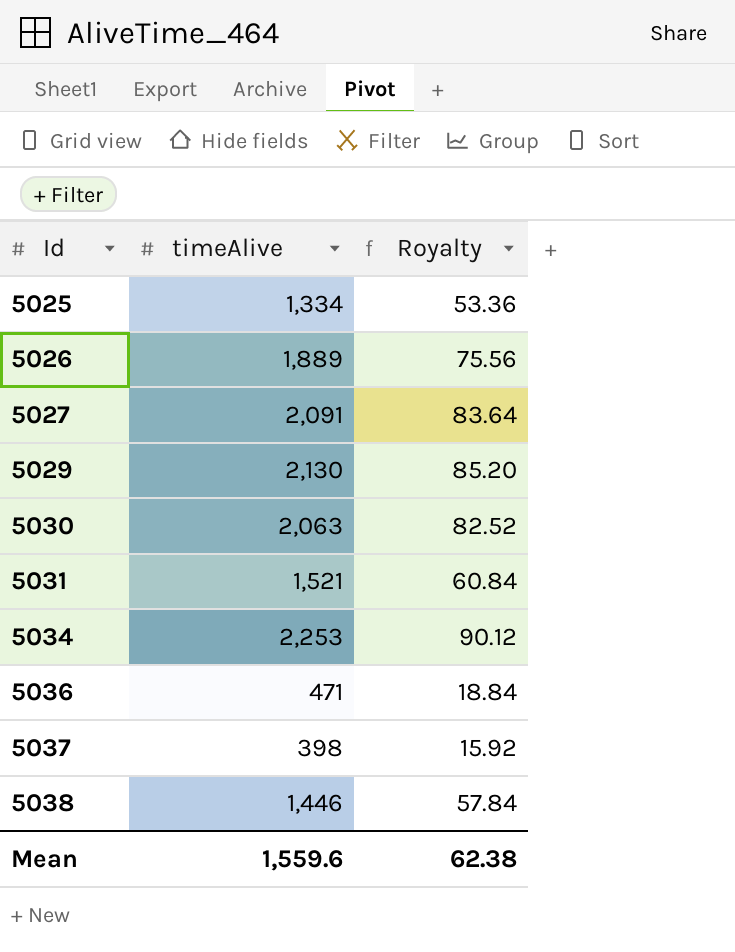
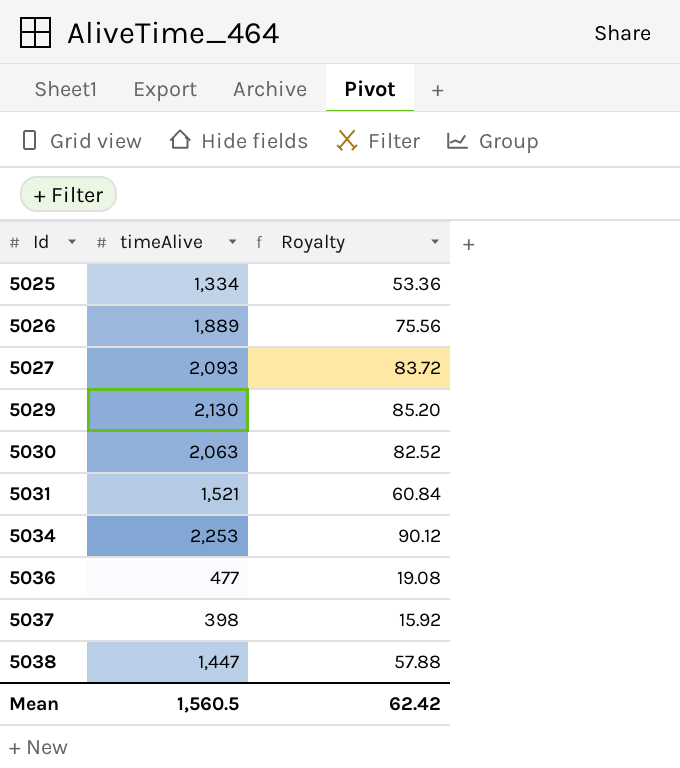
5027 | timeAlive: 2,091 -> 2,093
5027 | Royalty: 83.64 -> 83.72
5036 | timeAlive: 471 -> 477
5036 | Royalty: 18.84 -> 19.08
5038 | timeAlive: 1,446 -> 1,447
5038 | Royalty: 57.84 -> 57.88
Mean | timeAlive: 1,559.6 -> 1,560.5
Mean | Royalty: 62.38 -> 62.42

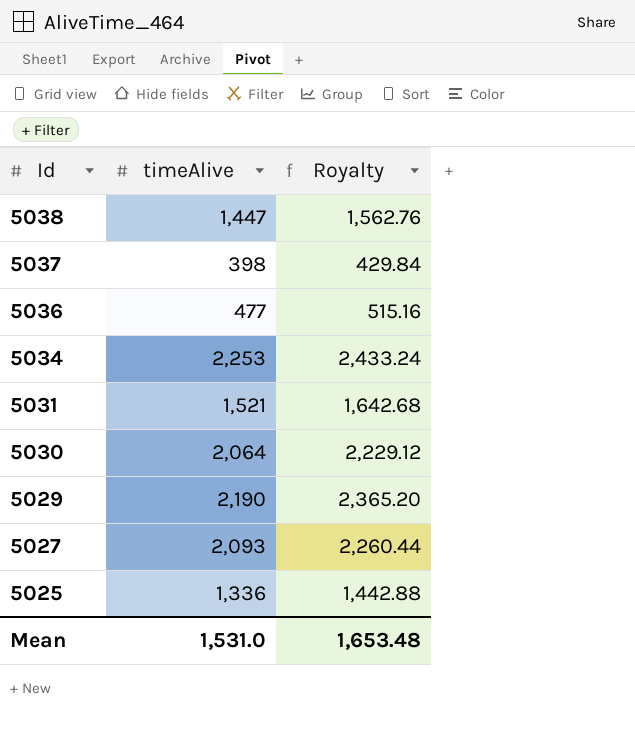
row order: Id ascending -> Id descending
column Royalty | formula: [timeAlive] * 0.04 -> [timeAlive] * 1.08
row 5026: 1,889 | 75.56 -> none
5030 | timeAlive: 2,063 -> 2,064
5029 | timeAlive: 2,130 -> 2,190
5025 | timeAlive: 1,334 -> 1,336
Mean | timeAlive: 1,560.5 -> 1,531.0
Mean | Royalty: 62.42 -> 1,653.48

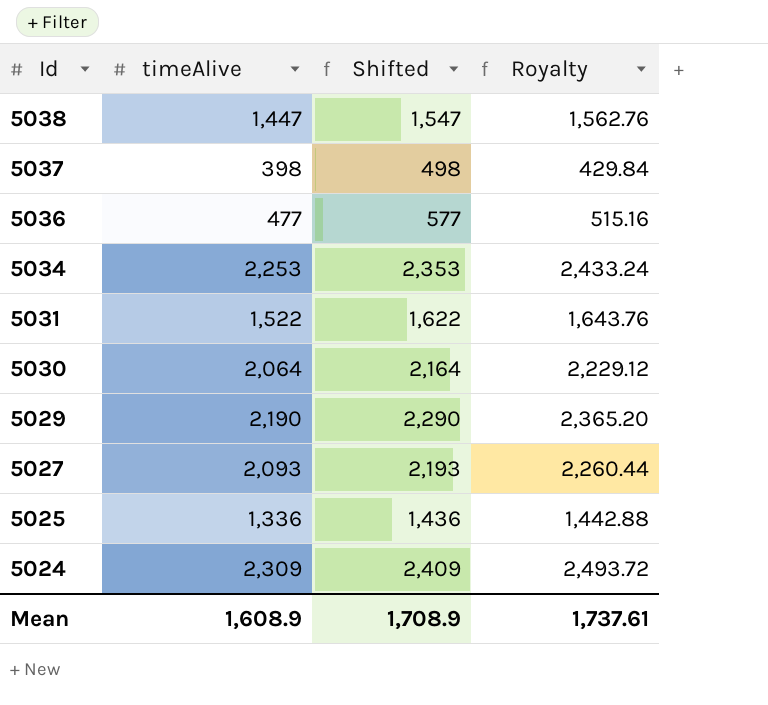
column Shifted | formula: none -> [timeAlive] + 100
5031 | timeAlive: 1,521 -> 1,522
5031 | Royalty: 1,642.68 -> 1,643.76
row 5024: none -> 2,309 | 2,409 | 2,493.72
Mean | timeAlive: 1,531.0 -> 1,608.9
Mean | Royalty: 1,653.48 -> 1,737.61

